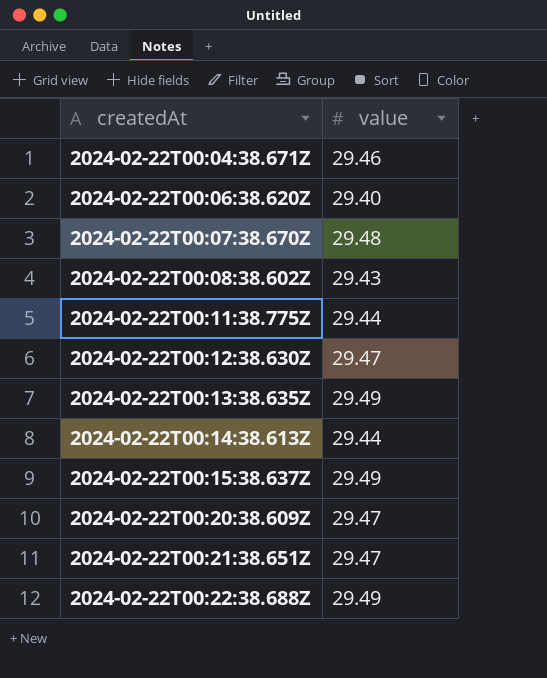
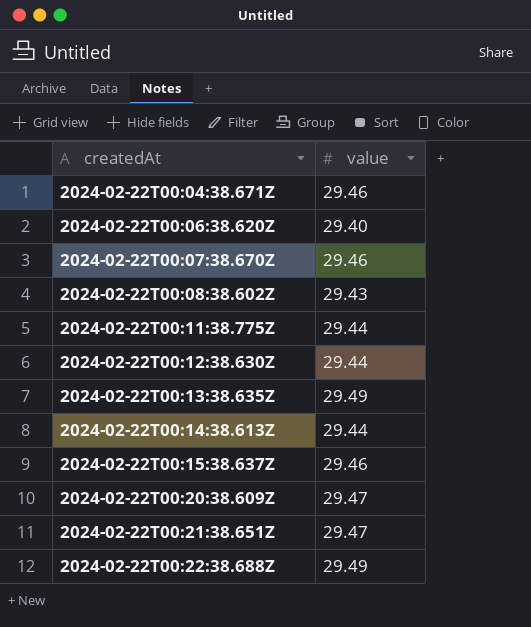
2024-02-22T00:07:38.670Z | value: 29.48 -> 29.46
2024-02-22T00:12:38.630Z | value: 29.47 -> 29.44
2024-02-22T00:15:38.637Z | value: 29.49 -> 29.46

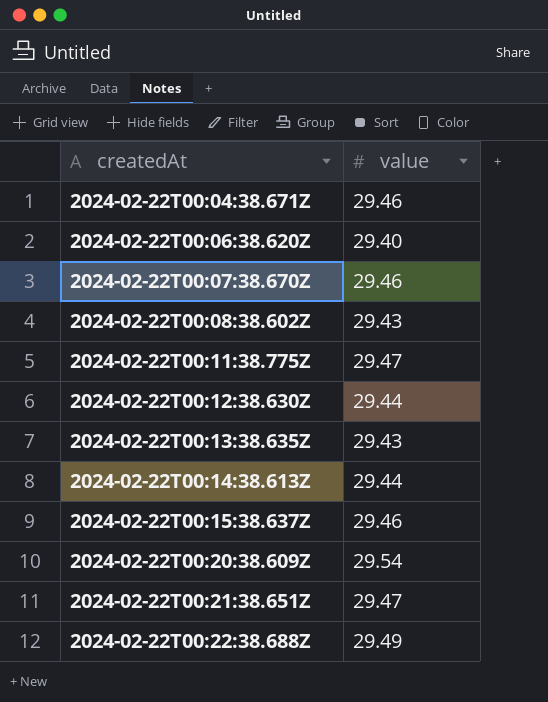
2024-02-22T00:11:38.775Z | value: 29.44 -> 29.47
2024-02-22T00:13:38.635Z | value: 29.49 -> 29.43
2024-02-22T00:20:38.609Z | value: 29.47 -> 29.54

